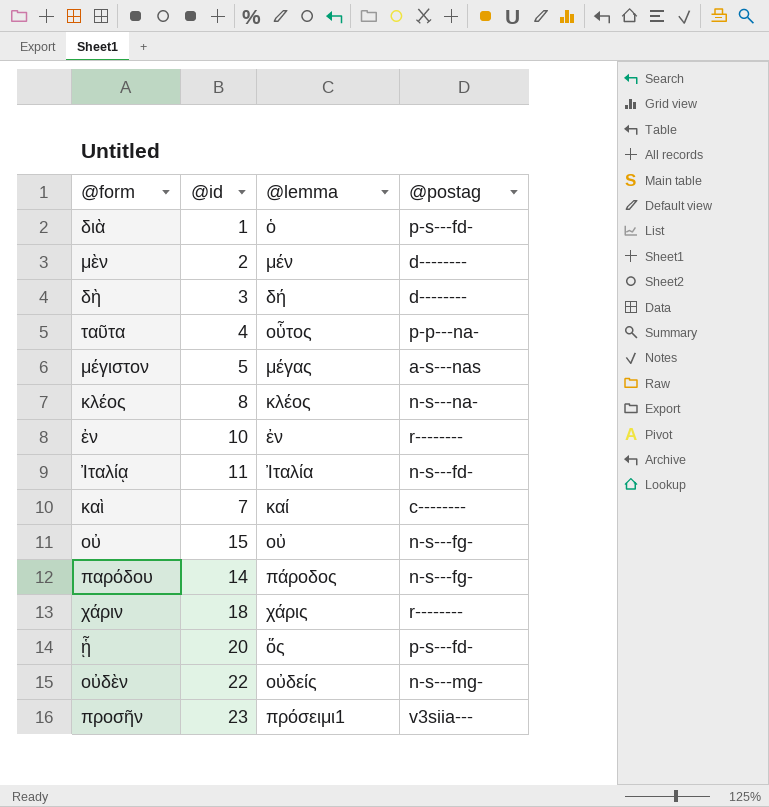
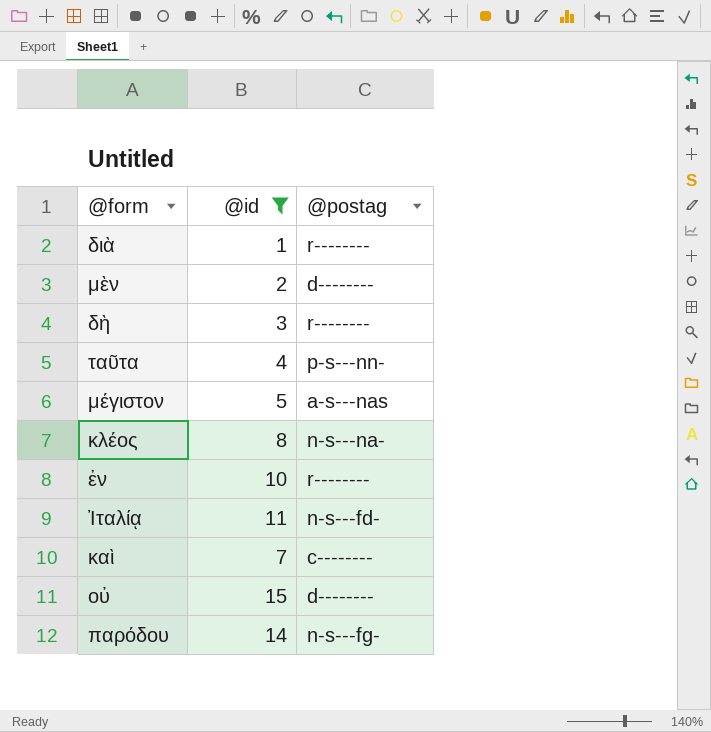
filter: none -> @id <= 15
column @lemma | position: 3 -> none
διὰ | @postag: p-s---fd- -> r--------
δὴ | @postag: d-------- -> r--------
ταῦτα | @postag: p-p---na- -> p-s---nn-
οὐ | @postag: n-s---fg- -> d--------

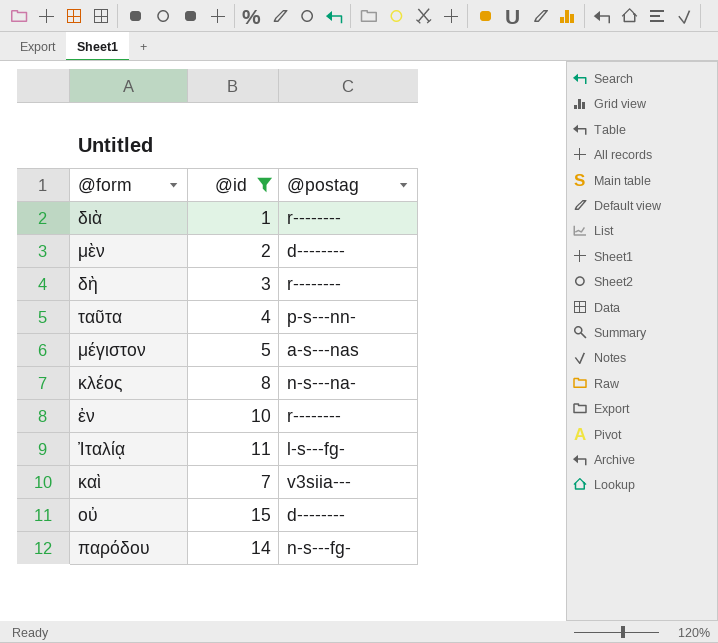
Ἰταλίᾳ | @postag: n-s---fd- -> l-s---fg-
καὶ | @postag: c-------- -> v3siia---

